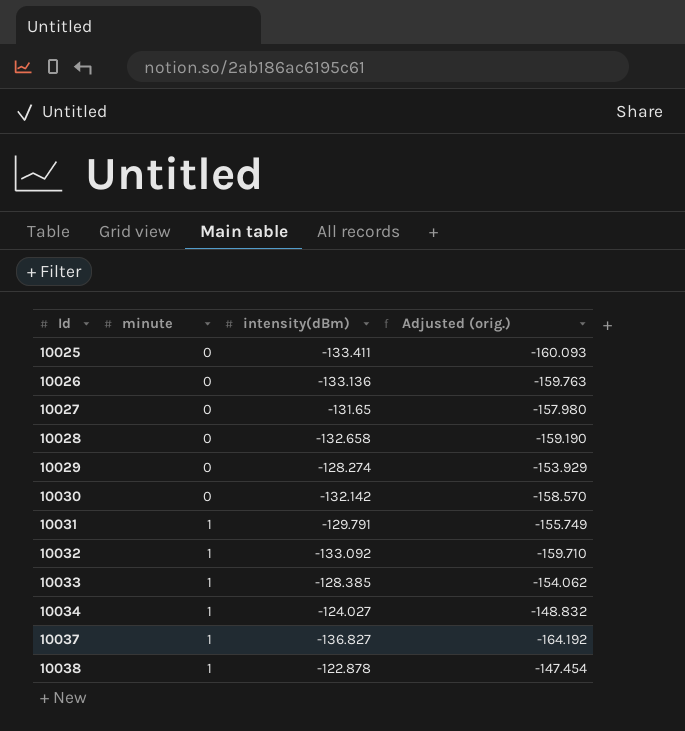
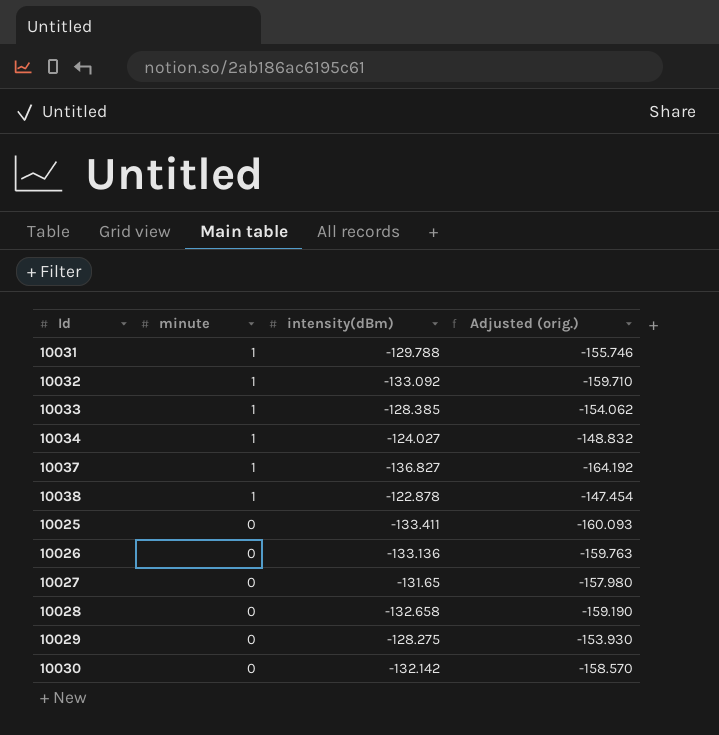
row order: Id ascending -> minute descending
10031 | intensity(dBm): -129.791 -> -129.788
10031 | Adjusted (orig.): -155.749 -> -155.746
10029 | intensity(dBm): -128.274 -> -128.275
10029 | Adjusted (orig.): -153.929 -> -153.930

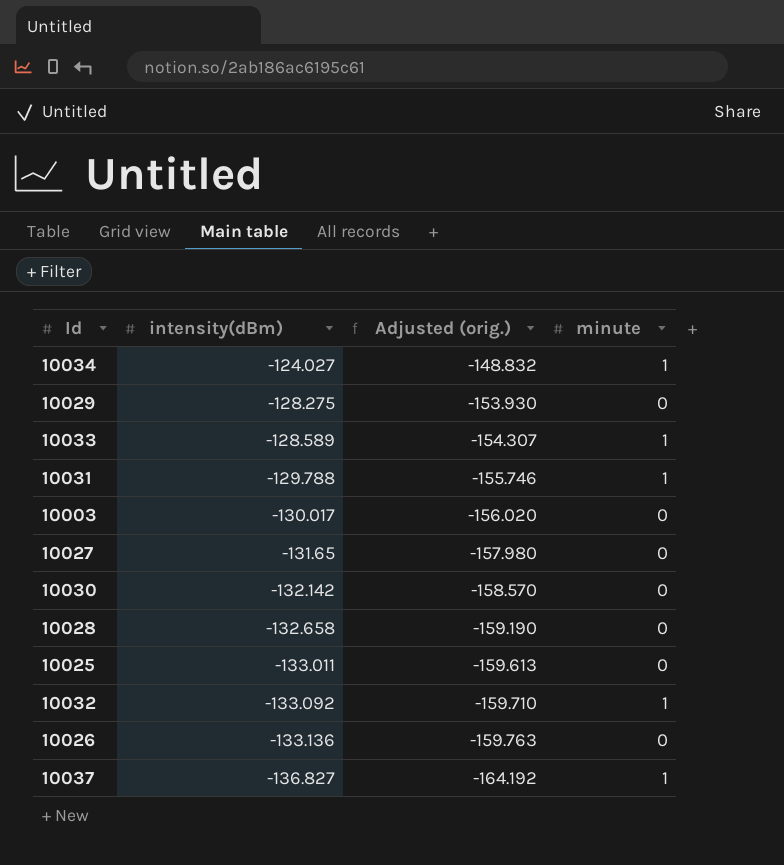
row order: minute descending -> intensity(dBm) descending
column minute | position: 2 -> 4
row 10038: 1 | -122.878 | -147.454 -> none
10033 | intensity(dBm): -128.385 -> -128.589
10033 | Adjusted (orig.): -154.062 -> -154.307
row 10003: none -> -130.017 | -156.020 | 0
10025 | intensity(dBm): -133.411 -> -133.011
10025 | Adjusted (orig.): -160.093 -> -159.613

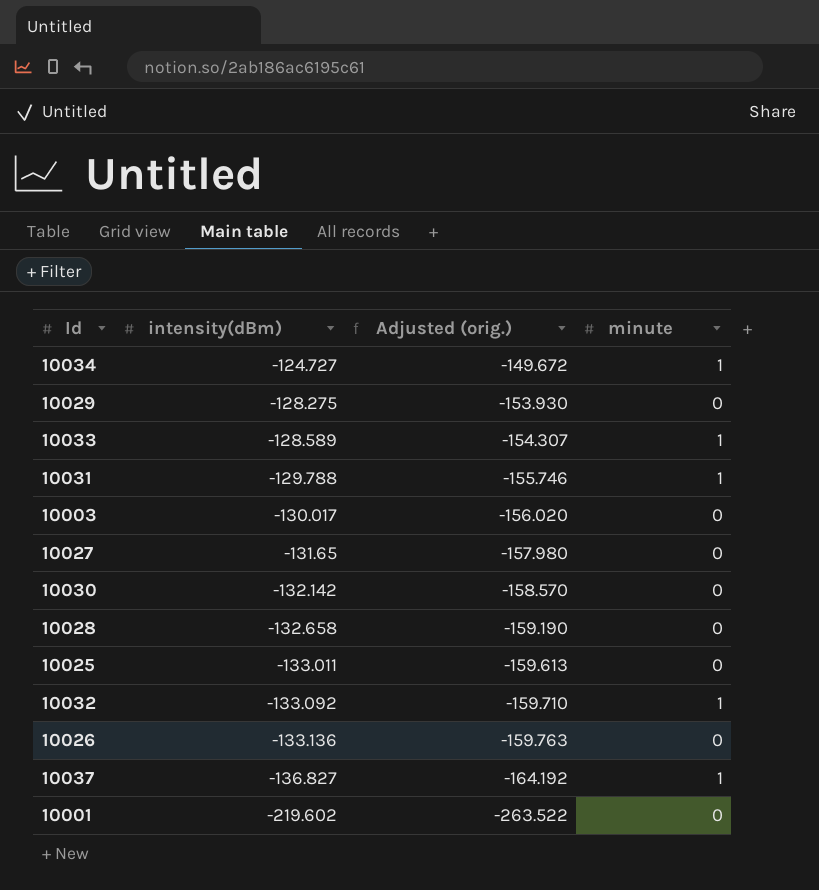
10034 | intensity(dBm): -124.027 -> -124.727
10034 | Adjusted (orig.): -148.832 -> -149.672
row 10001: none -> -219.602 | -263.522 | 0

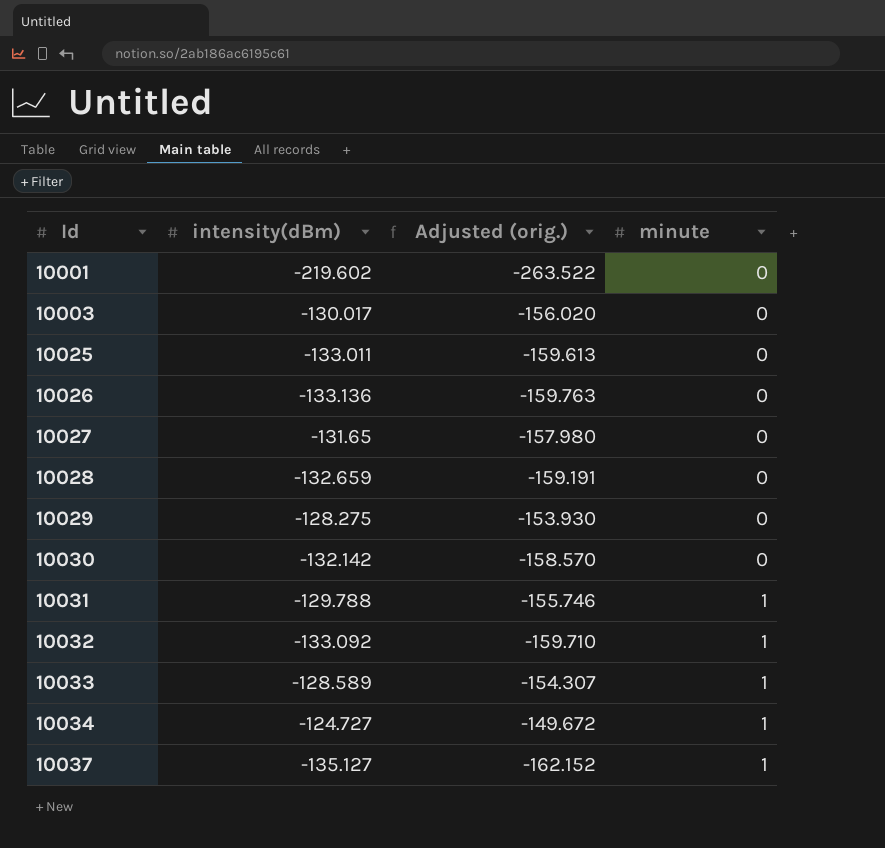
row order: intensity(dBm) descending -> Id ascending
10028 | intensity(dBm): -132.658 -> -132.659
10028 | Adjusted (orig.): -159.190 -> -159.191
10037 | intensity(dBm): -136.827 -> -135.127
10037 | Adjusted (orig.): -164.192 -> -162.152

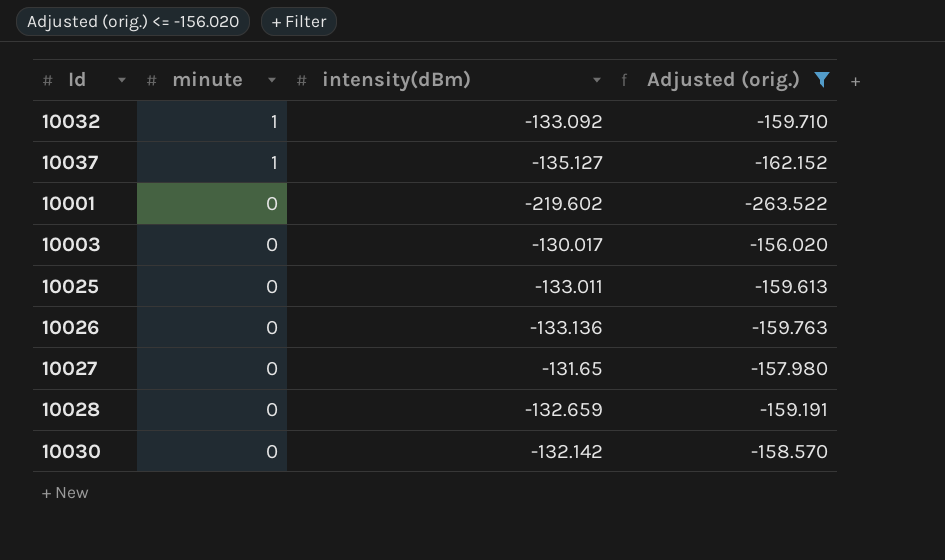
filter: none -> Adjusted (orig.) <= -156.020
row order: Id ascending -> minute descending
column minute | position: 4 -> 2

